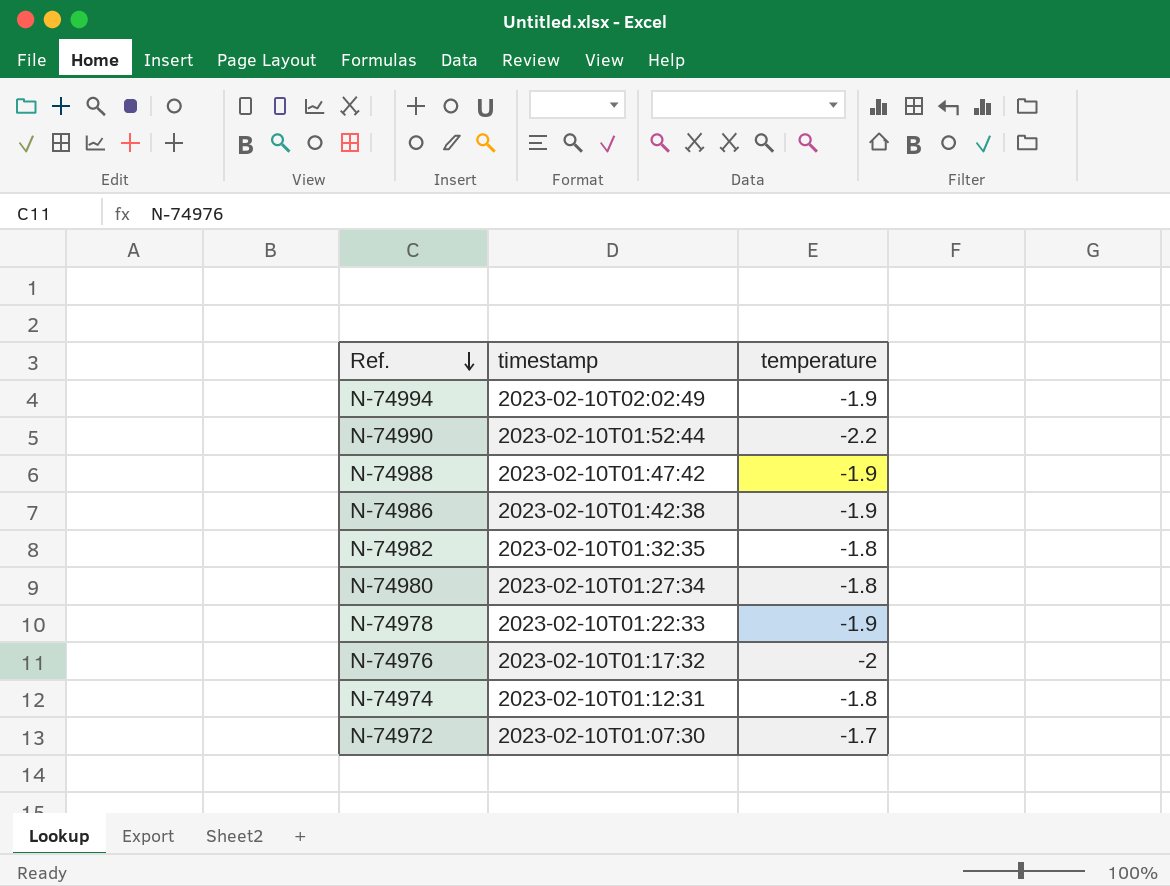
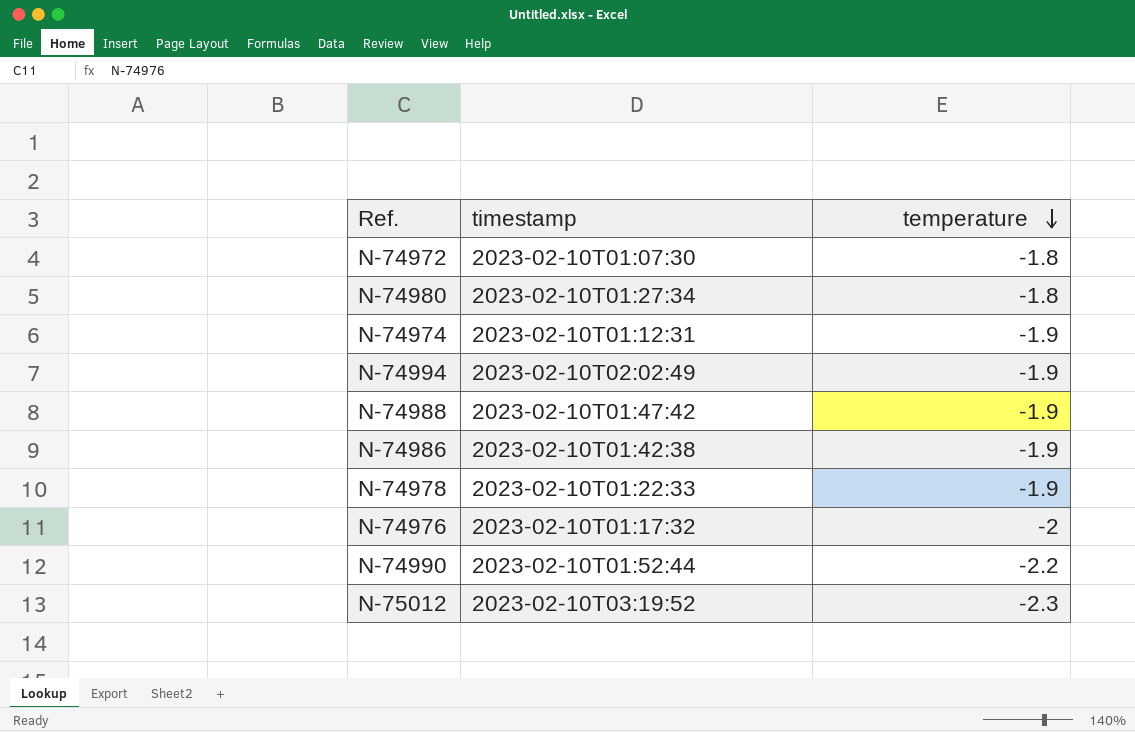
row order: Ref. descending -> temperature descending
row N-74982: 2023-02-10T01:32:35 | -1.8 -> none
N-74972 | temperature: -1.7 -> -1.8
N-74974 | temperature: -1.8 -> -1.9
row N-75012: none -> 2023-02-10T03:19:52 | -2.3

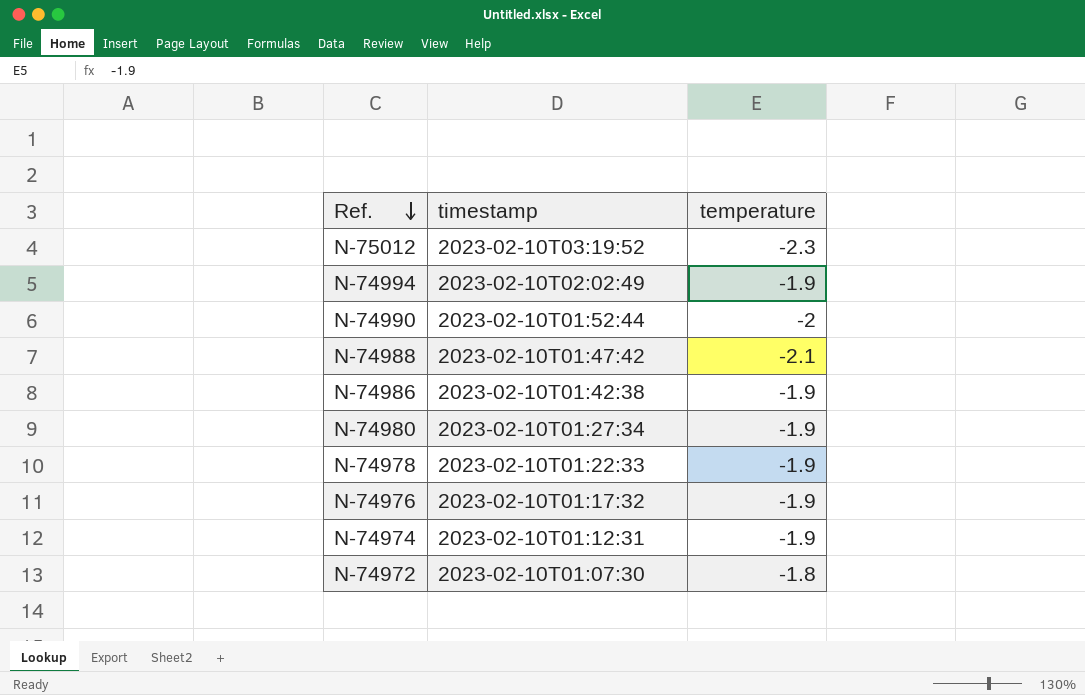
row order: temperature descending -> Ref. descending
N-74990 | temperature: -2.2 -> -2
N-74988 | temperature: -1.9 -> -2.1
N-74980 | temperature: -1.8 -> -1.9
N-74976 | temperature: -2 -> -1.9

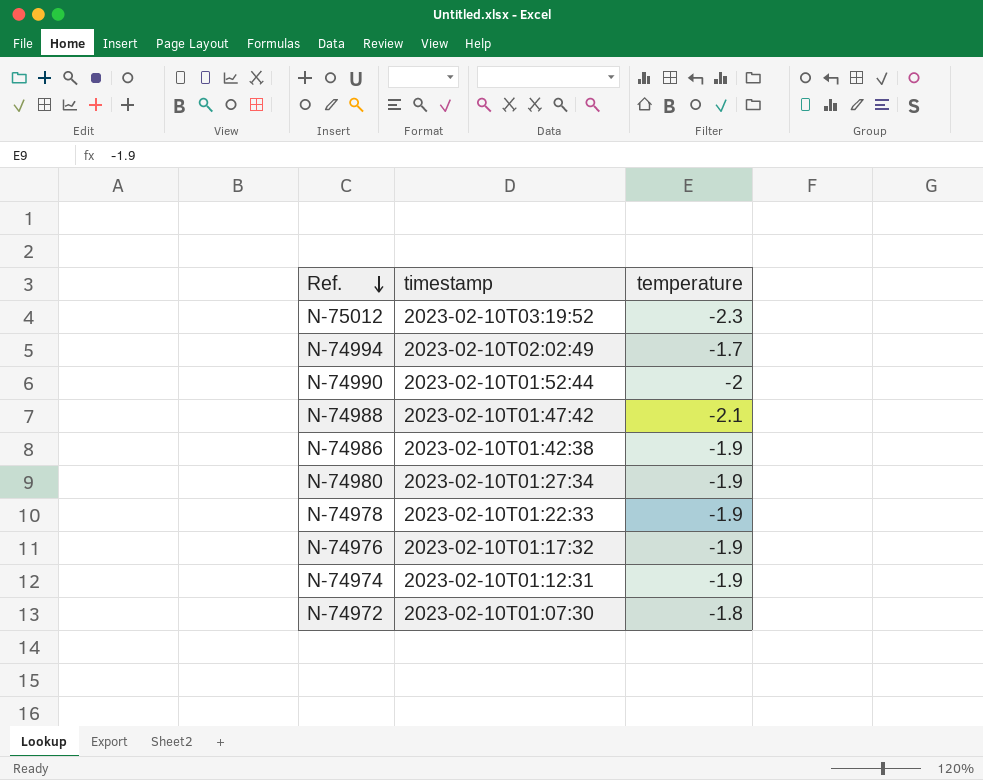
N-74994 | temperature: -1.9 -> -1.7

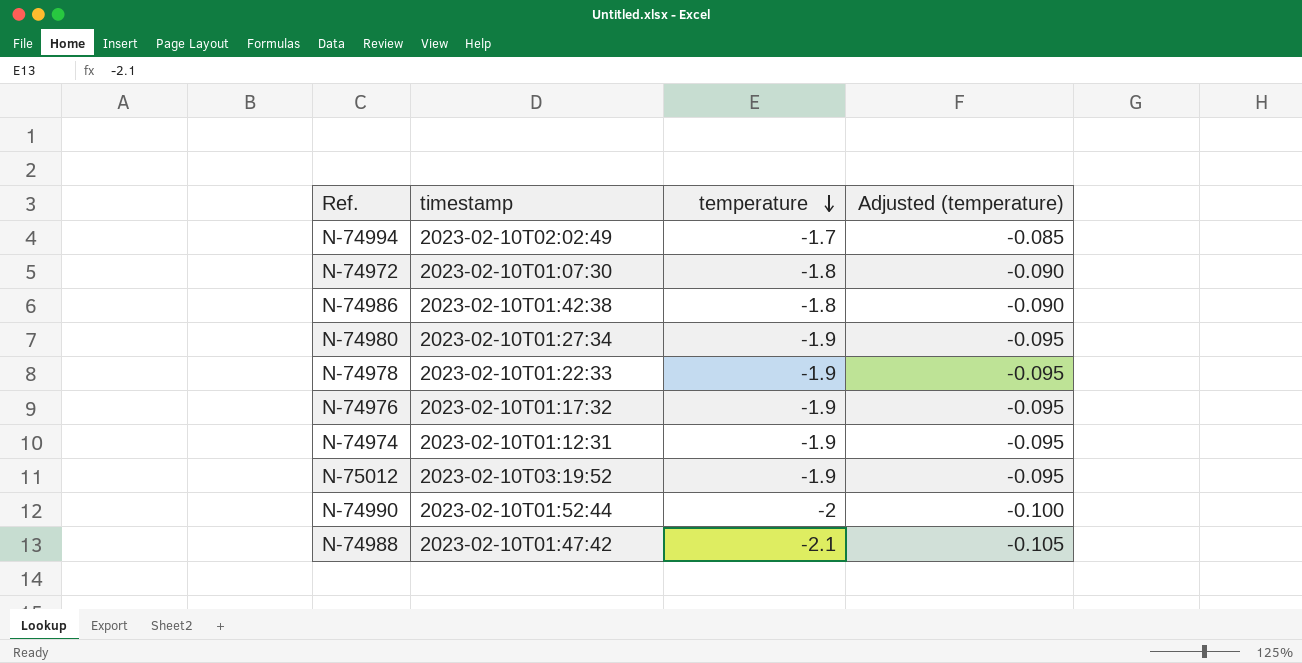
row order: Ref. descending -> temperature descending
column Adjusted (temperature) | formula: none -> [temperature] * 0.05
N-74986 | temperature: -1.9 -> -1.8
N-75012 | temperature: -2.3 -> -1.9

